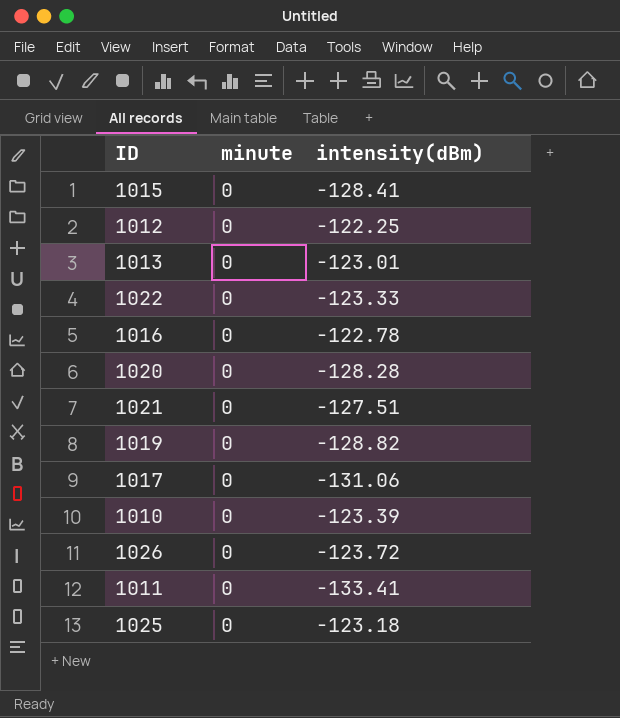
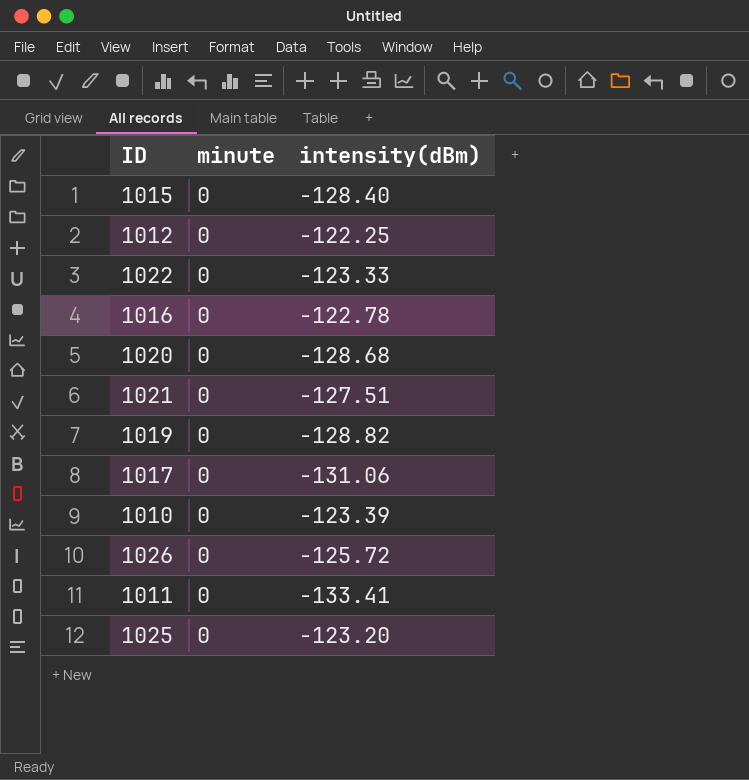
row 1013: 0 | -123.01 -> none
1015 | intensity(dBm): -128.41 -> -128.40
1020 | intensity(dBm): -128.28 -> -128.68
1026 | intensity(dBm): -123.72 -> -125.72
1025 | intensity(dBm): -123.18 -> -123.20

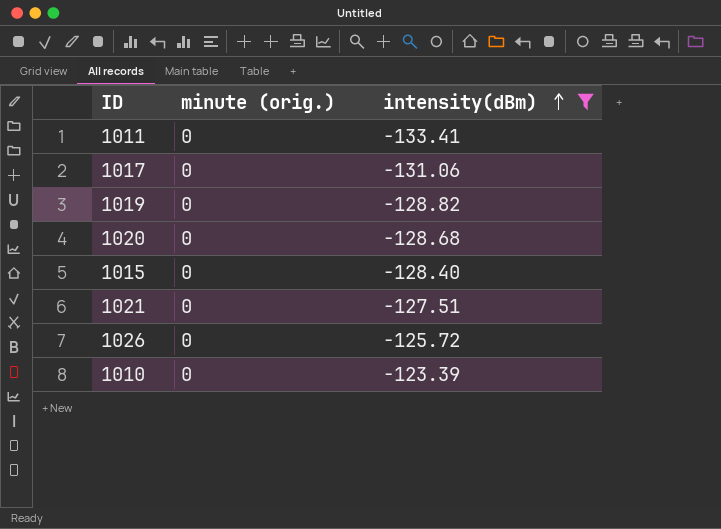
filter: none -> intensity(dBm) <= -123.39
row order: none -> intensity(dBm) ascending
column name: minute -> minute (orig.)

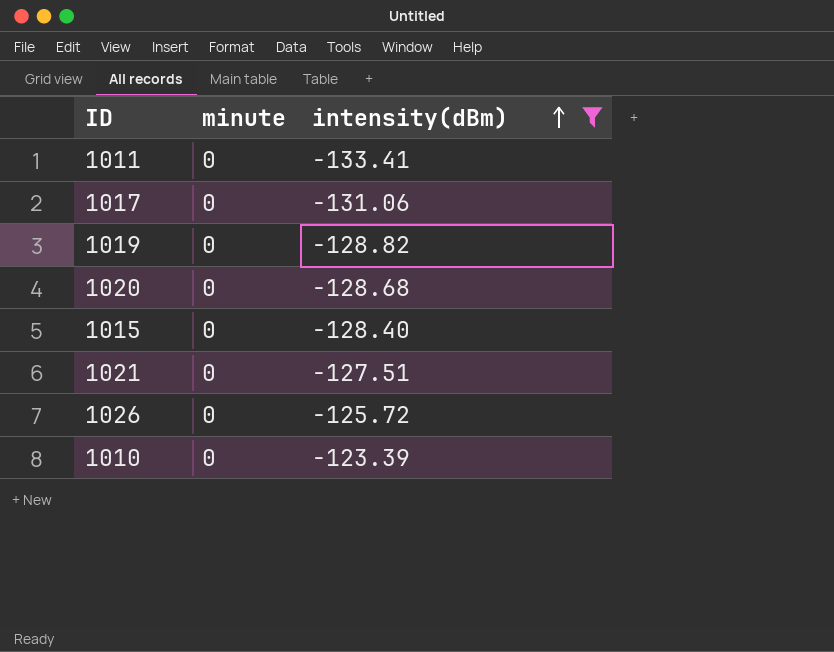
column name: minute (orig.) -> minute

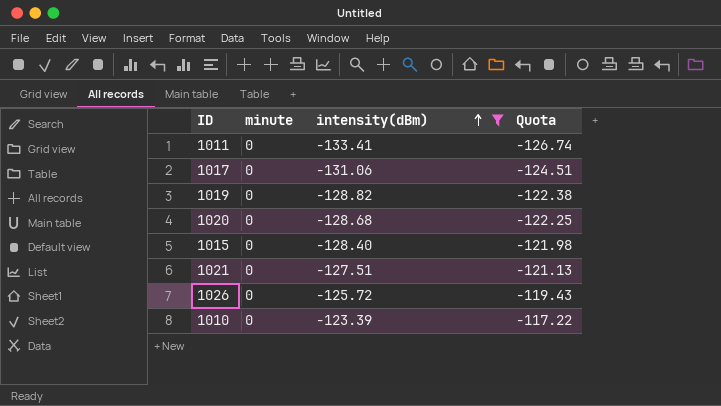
column Quota | formula: none -> [intensity(dBm)] * 0.95

